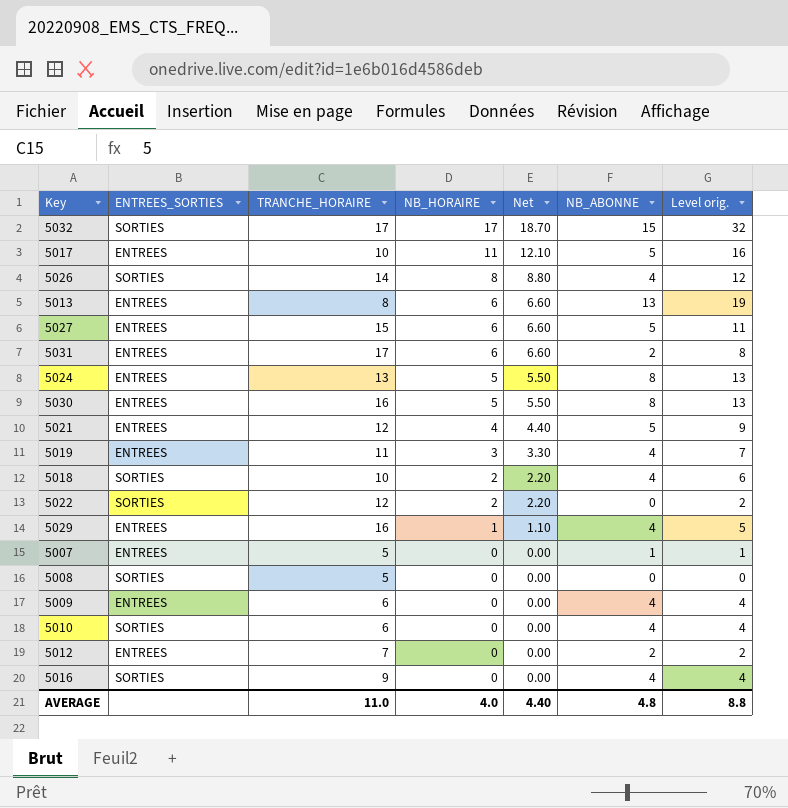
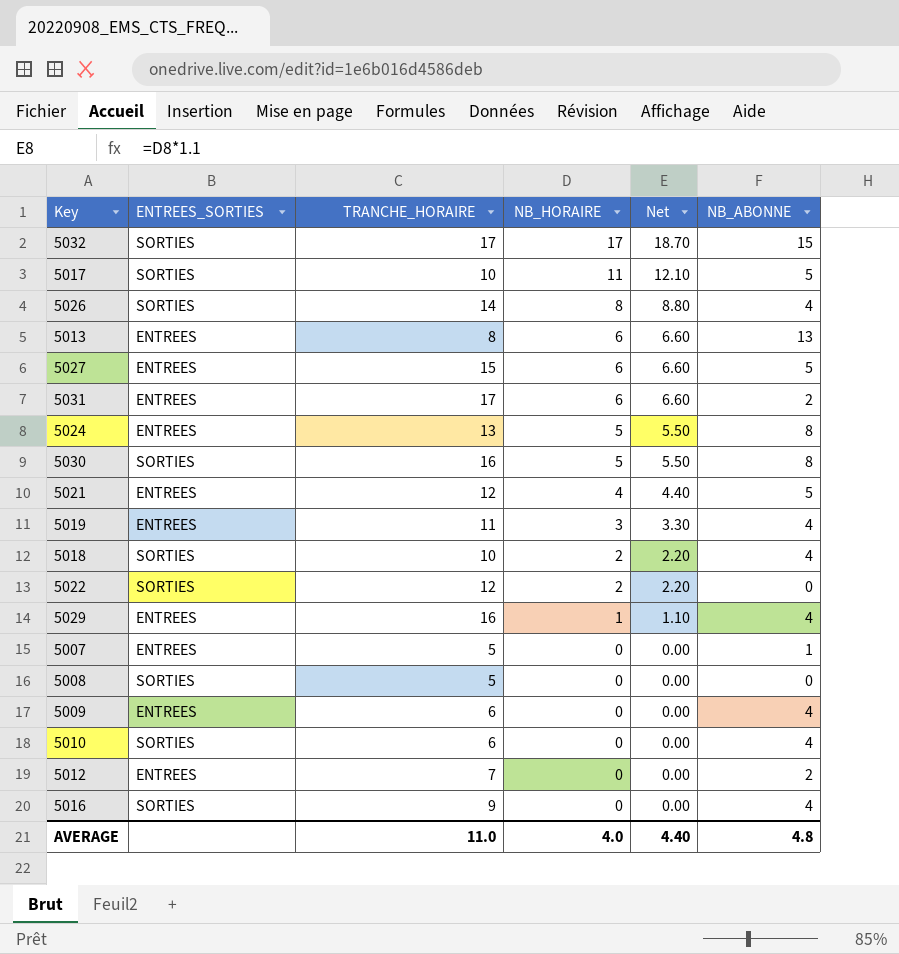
column Level orig. | formula: [NB_HORAIRE] + [NB_ABONNE] -> none
5017 | ENTREES_SORTIES: ENTREES -> SORTIES
5030 | ENTREES_SORTIES: ENTREES -> SORTIES

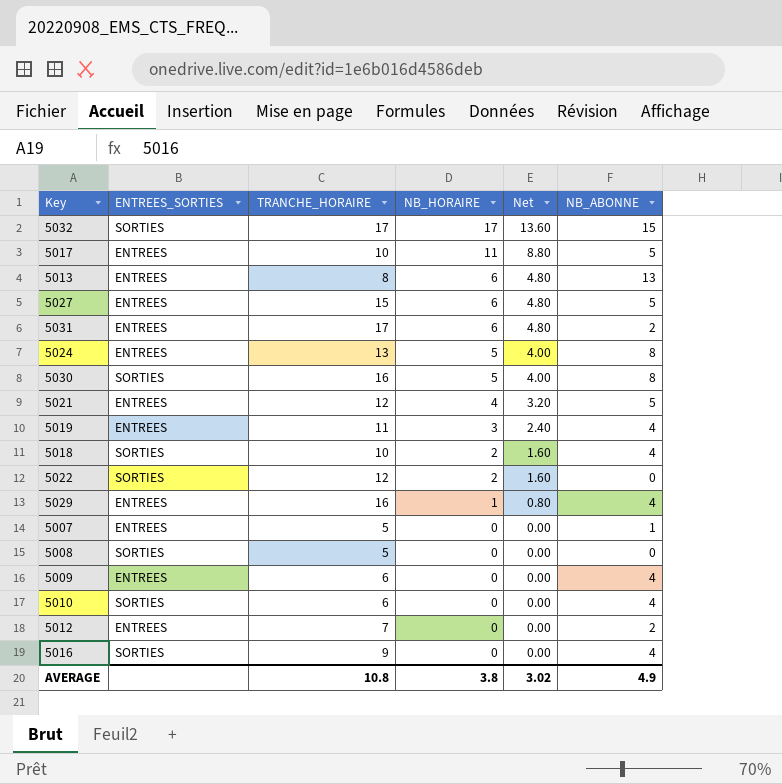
column Net | formula: [NB_HORAIRE] * 1.1 -> [NB_HORAIRE] * 0.8
row 5026: SORTIES | 14 | 8 | 8.80 | 4 -> none
5017 | ENTREES_SORTIES: SORTIES -> ENTREES
AVERAGE | TRANCHE_HORAIRE: 11.0 -> 10.8
AVERAGE | NB_HORAIRE: 4.0 -> 3.8
AVERAGE | Net: 4.40 -> 3.02
AVERAGE | NB_ABONNE: 4.8 -> 4.9

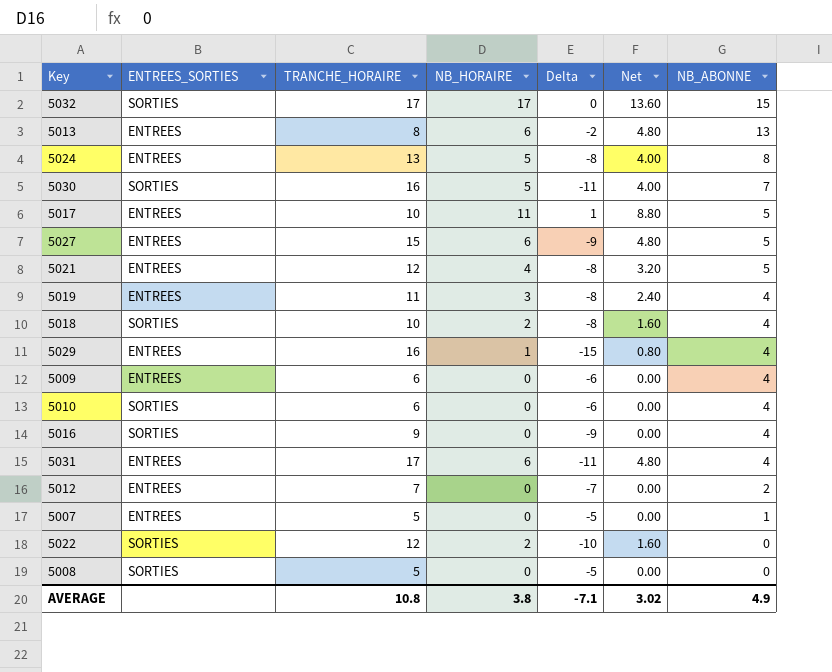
row order: NB_HORAIRE descending -> NB_ABONNE descending
column Delta | formula: none -> [NB_HORAIRE] - [TRANCHE_HORAIRE]
5030 | NB_ABONNE: 8 -> 7
5031 | NB_ABONNE: 2 -> 4

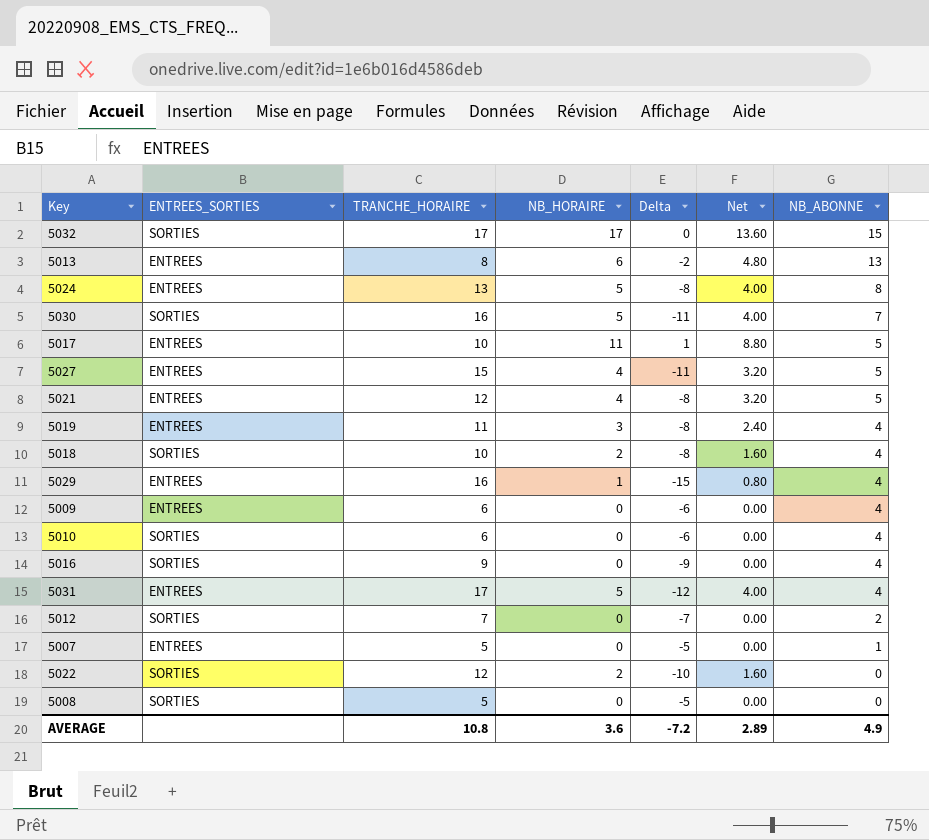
5027 | NB_HORAIRE: 6 -> 4
5027 | Delta: -9 -> -11
5027 | Net: 4.80 -> 3.20
5031 | NB_HORAIRE: 6 -> 5
5031 | Delta: -11 -> -12
5031 | Net: 4.80 -> 4.00
5012 | ENTREES_SORTIES: ENTREES -> SORTIES
AVERAGE | NB_HORAIRE: 3.8 -> 3.6
AVERAGE | Delta: -7.1 -> -7.2
AVERAGE | Net: 3.02 -> 2.89

